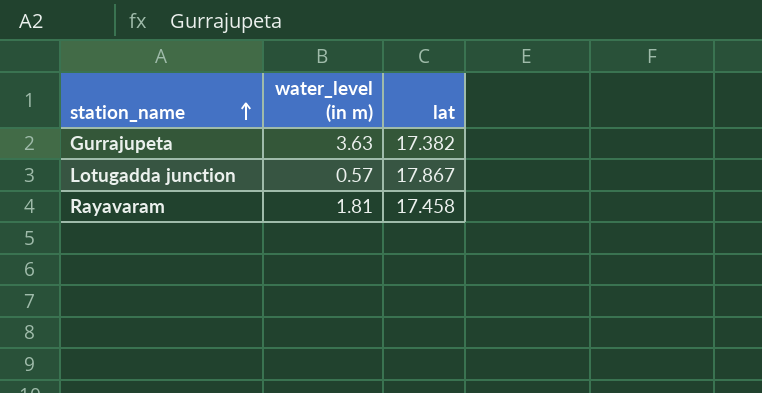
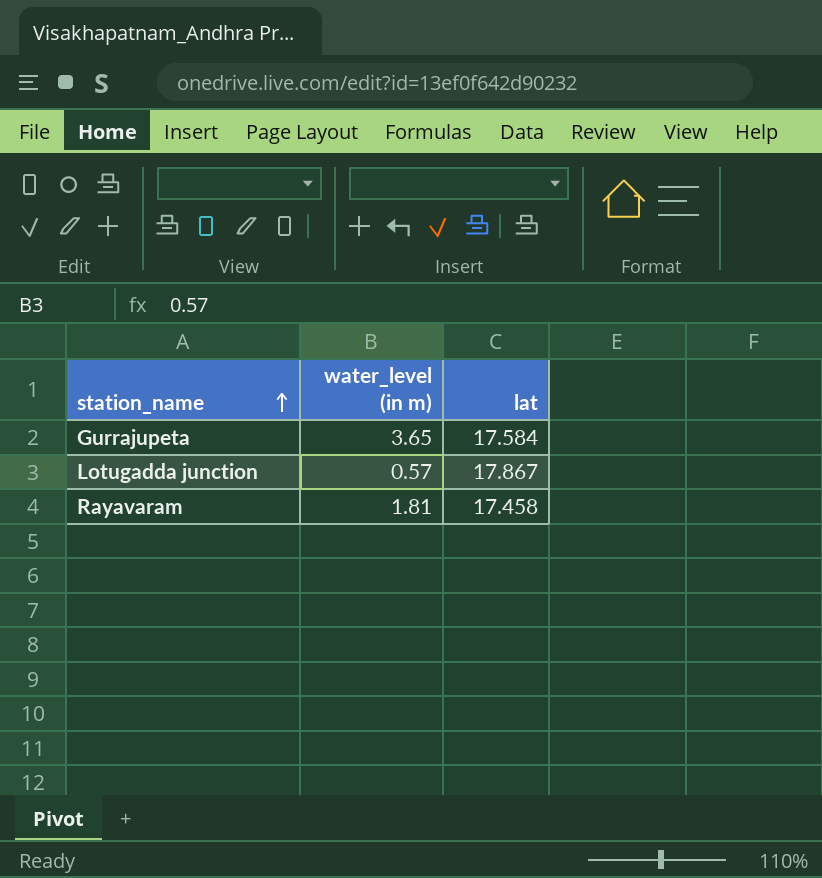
Gurrajupeta | water_level (in m): 3.63 -> 3.65
Gurrajupeta | lat: 17.382 -> 17.584

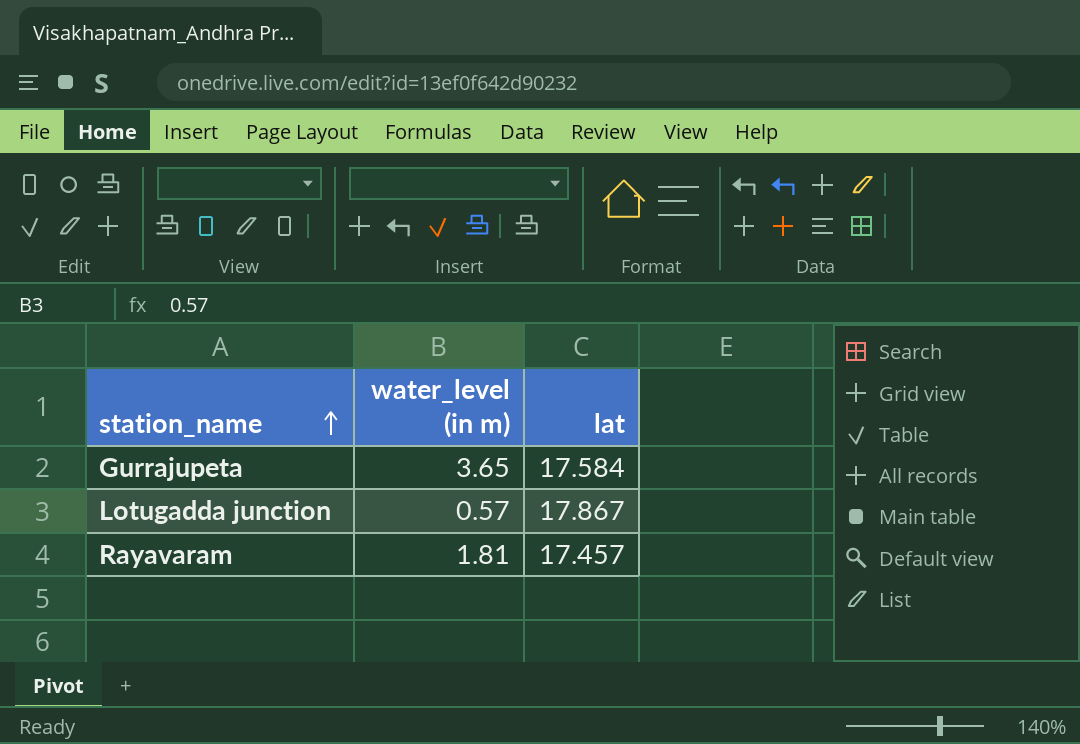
Rayavaram | lat: 17.458 -> 17.457

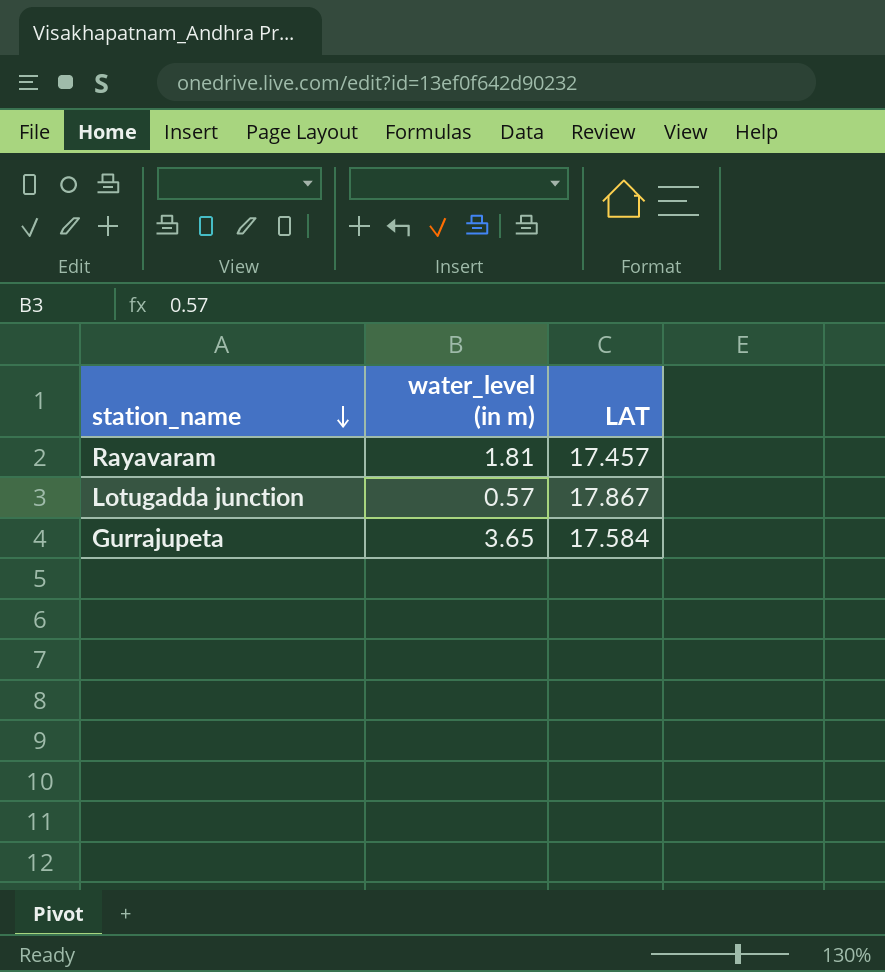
row order: station_name ascending -> station_name descending
column name: lat -> LAT

